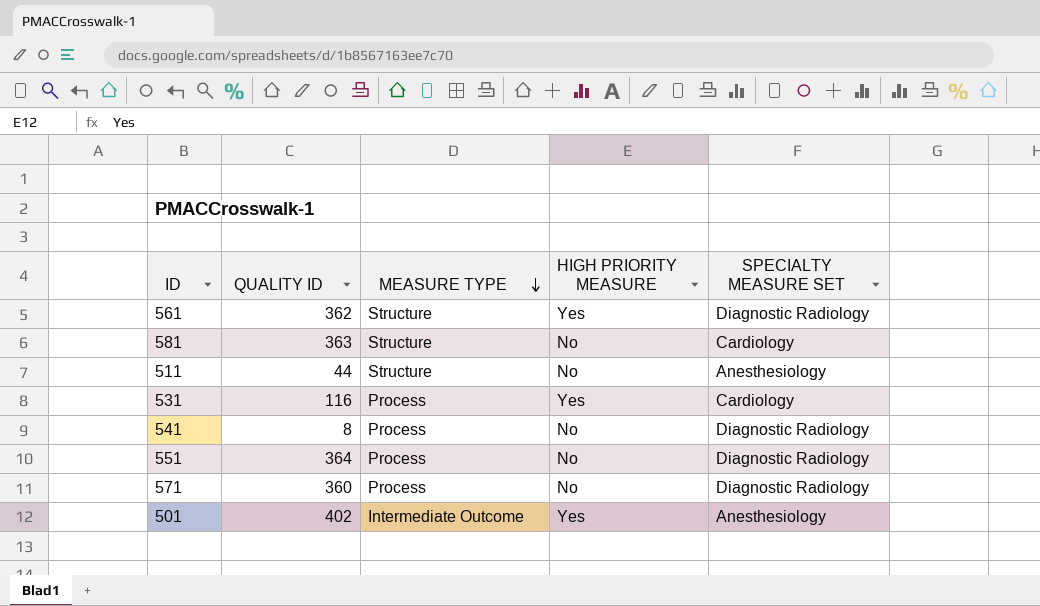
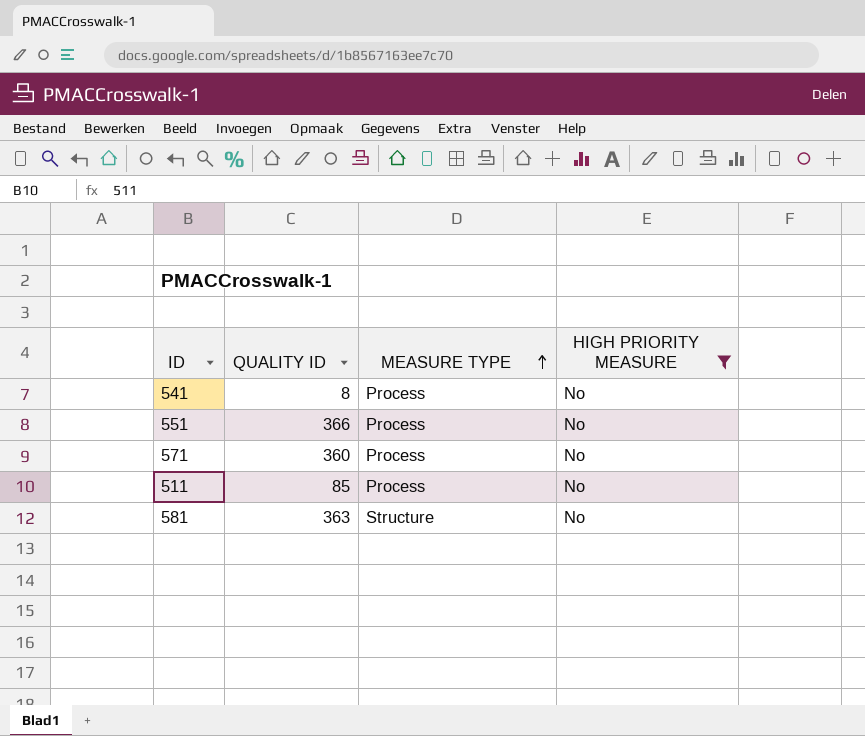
filter: none -> HIGH PRIORITY MEASURE = No
row order: MEASURE TYPE descending -> MEASURE TYPE ascending
column SPECIALTY MEASURE SET | position: 5 -> none
551 | QUALITY ID: 364 -> 366
511 | QUALITY ID: 44 -> 85
511 | MEASURE TYPE: Structure -> Process

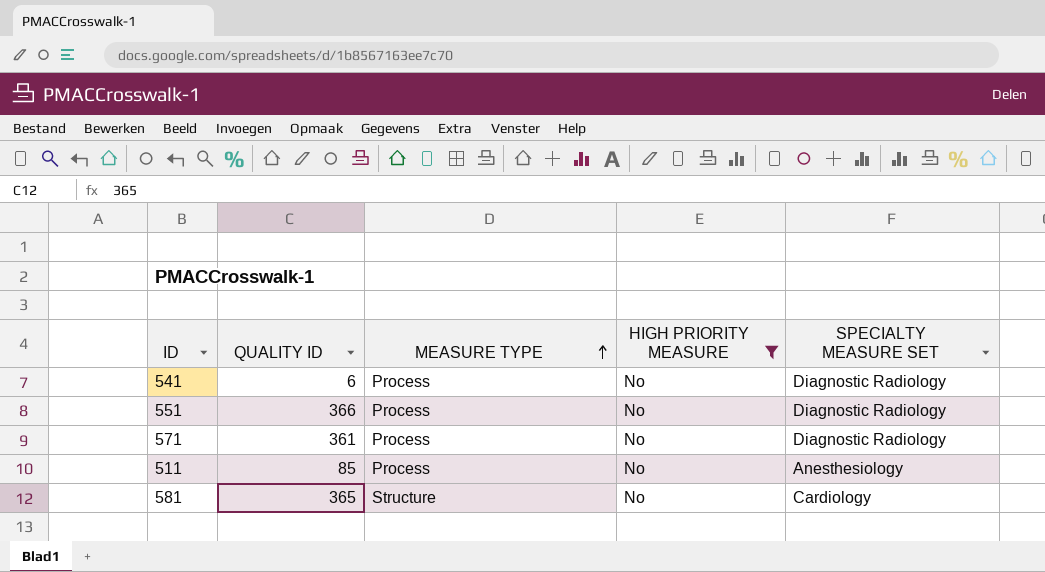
column SPECIALTY MEASURE SET | position: none -> 5
541 | QUALITY ID: 8 -> 6
571 | QUALITY ID: 360 -> 361
581 | QUALITY ID: 363 -> 365

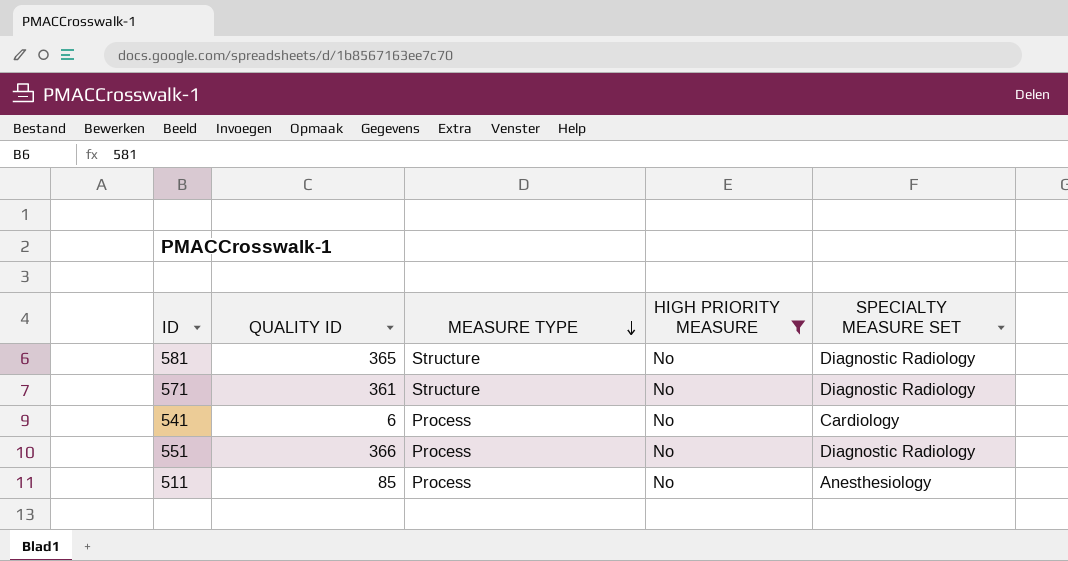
row order: MEASURE TYPE ascending -> MEASURE TYPE descending
581 | SPECIALTY MEASURE SET: Cardiology -> Diagnostic Radiology
571 | MEASURE TYPE: Process -> Structure
541 | SPECIALTY MEASURE SET: Diagnostic Radiology -> Cardiology

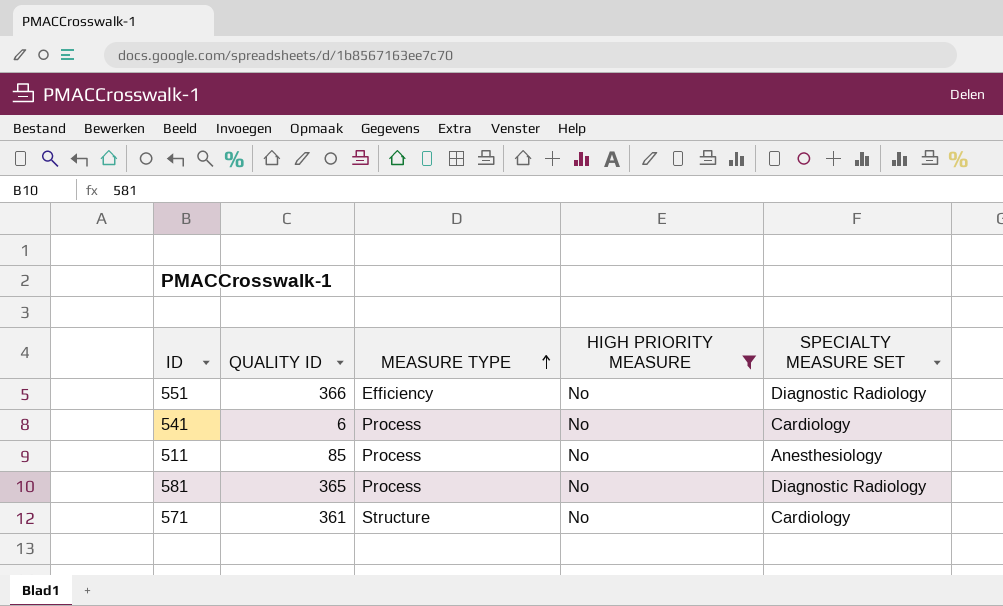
row order: MEASURE TYPE descending -> MEASURE TYPE ascending
551 | MEASURE TYPE: Process -> Efficiency
581 | MEASURE TYPE: Structure -> Process
571 | SPECIALTY MEASURE SET: Diagnostic Radiology -> Cardiology

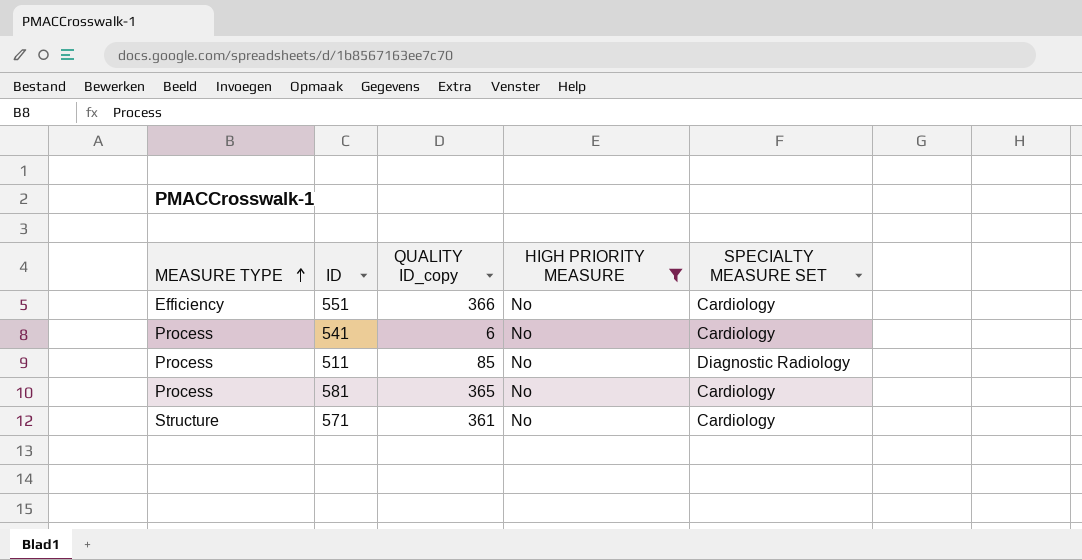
column MEASURE TYPE | position: 3 -> 1
column name: QUALITY ID -> QUALITY ID_copy
551 | SPECIALTY MEASURE SET: Diagnostic Radiology -> Cardiology
511 | SPECIALTY MEASURE SET: Anesthesiology -> Diagnostic Radiology
581 | SPECIALTY MEASURE SET: Diagnostic Radiology -> Cardiology

